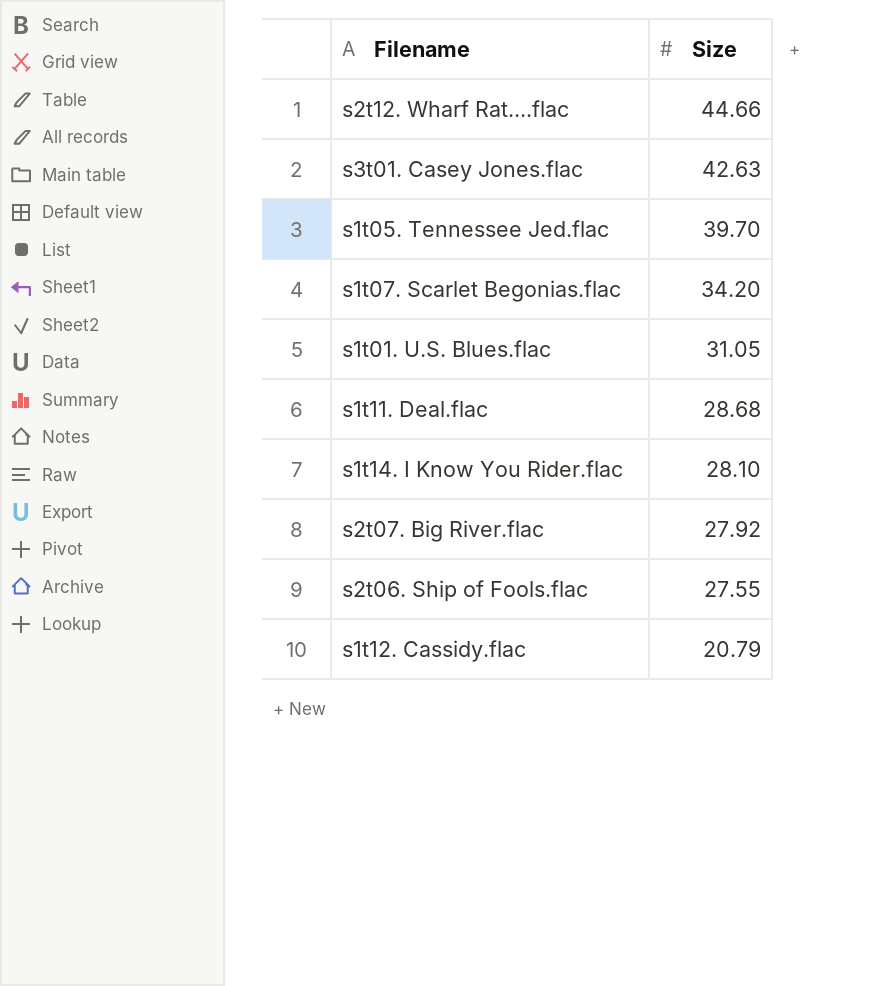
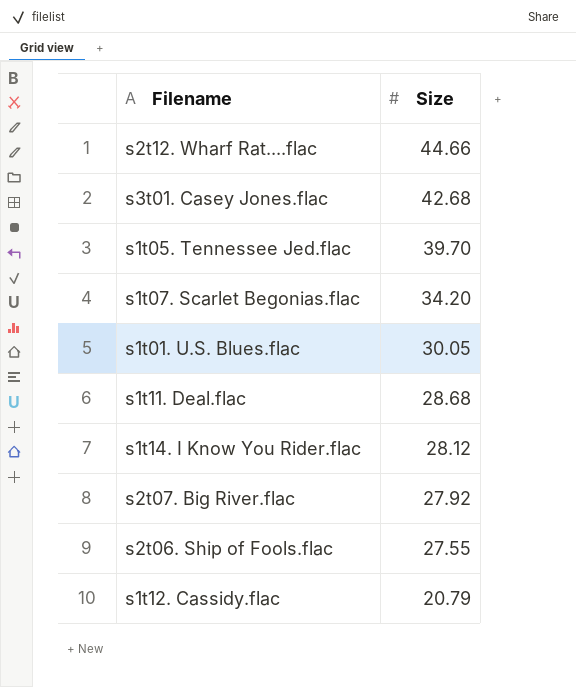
s3t01. Casey Jones.flac | Size: 42.63 -> 42.68
s1t01. U.S. Blues.flac | Size: 31.05 -> 30.05
s1t14. I Know You Rider.flac | Size: 28.10 -> 28.12

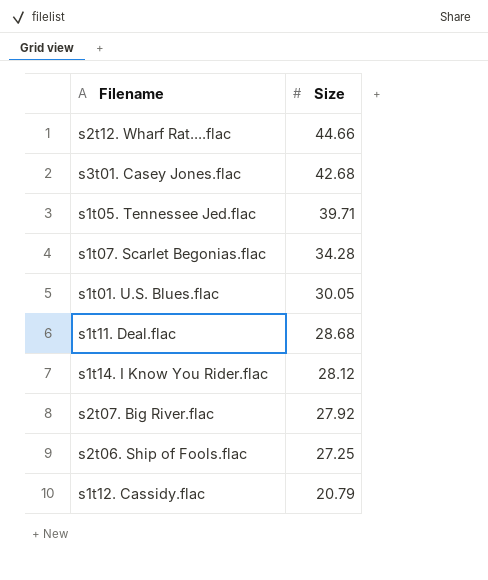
s1t05. Tennessee Jed.flac | Size: 39.70 -> 39.71
s1t07. Scarlet Begonias.flac | Size: 34.20 -> 34.28
s2t06. Ship of Fools.flac | Size: 27.55 -> 27.25

